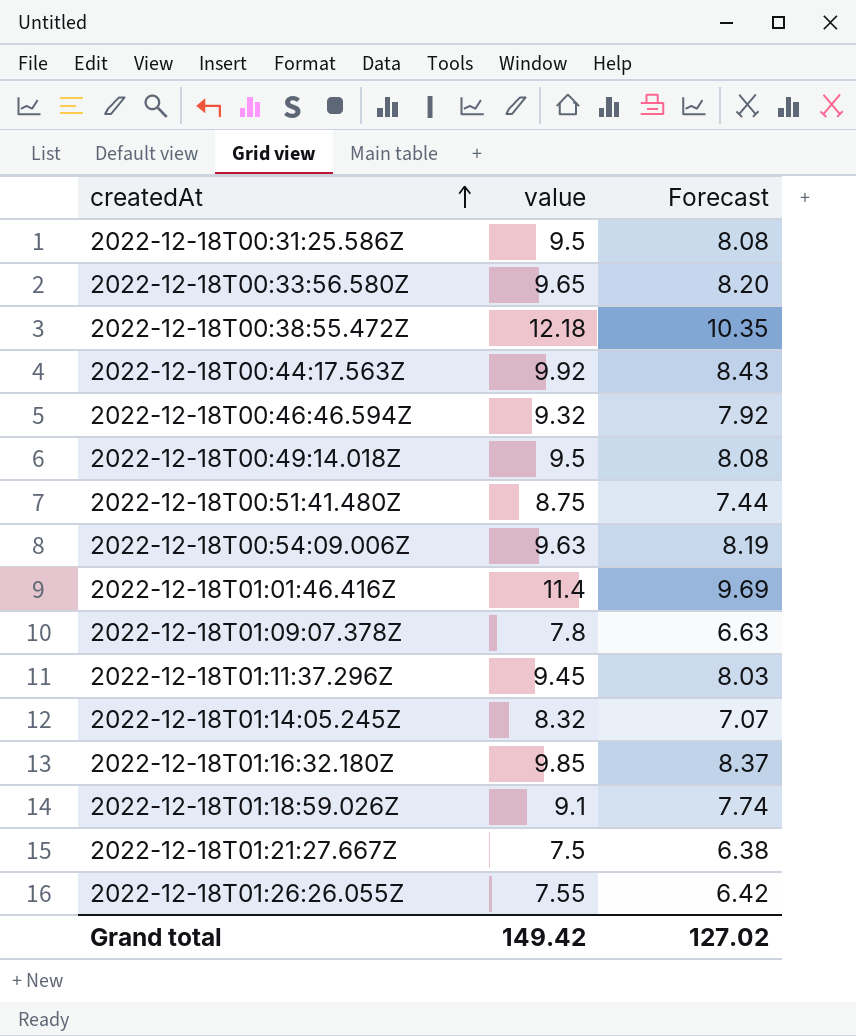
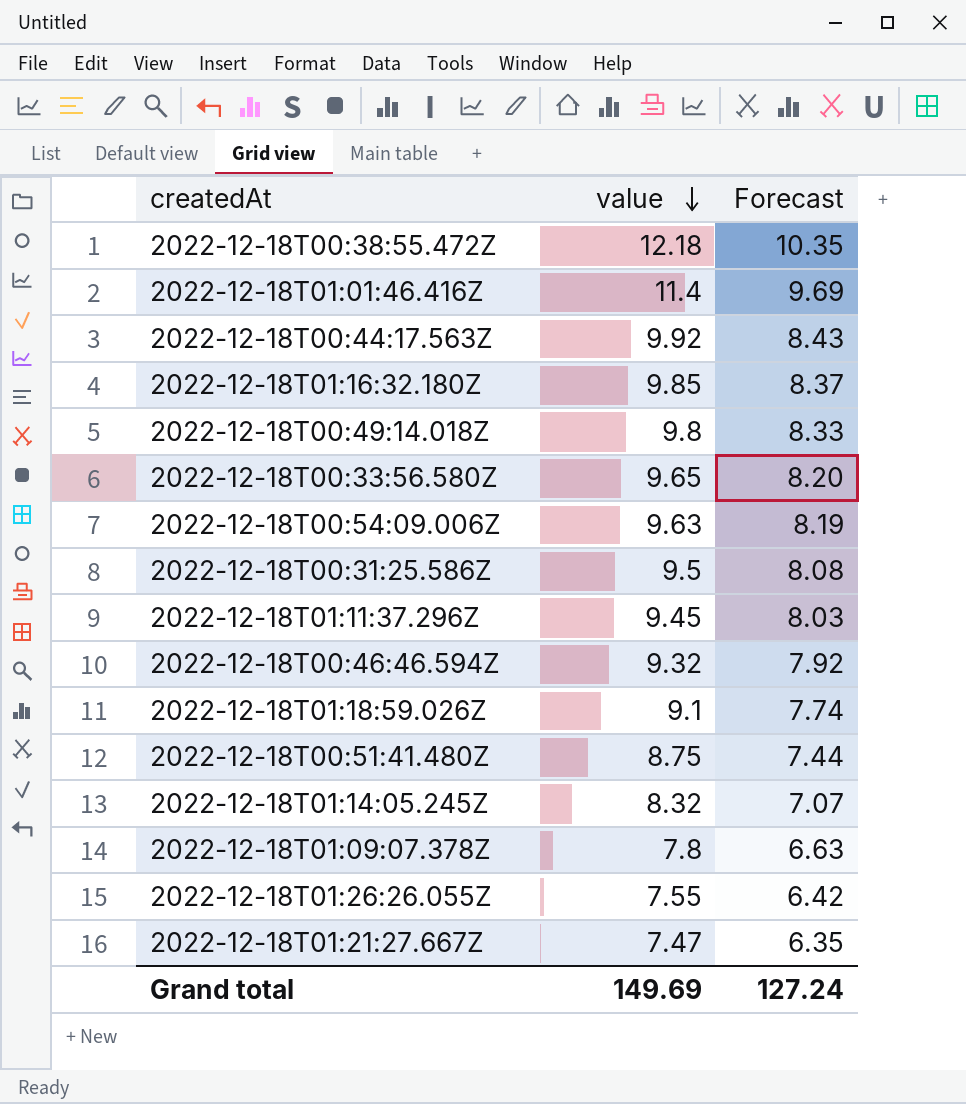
row order: createdAt ascending -> value descending
2022-12-18T00:49:14.018Z | value: 9.5 -> 9.8
2022-12-18T00:49:14.018Z | Forecast: 8.08 -> 8.33
2022-12-18T01:21:27.667Z | value: 7.5 -> 7.47
2022-12-18T01:21:27.667Z | Forecast: 6.38 -> 6.35
Grand total | value: 149.42 -> 149.69
Grand total | Forecast: 127.02 -> 127.24

